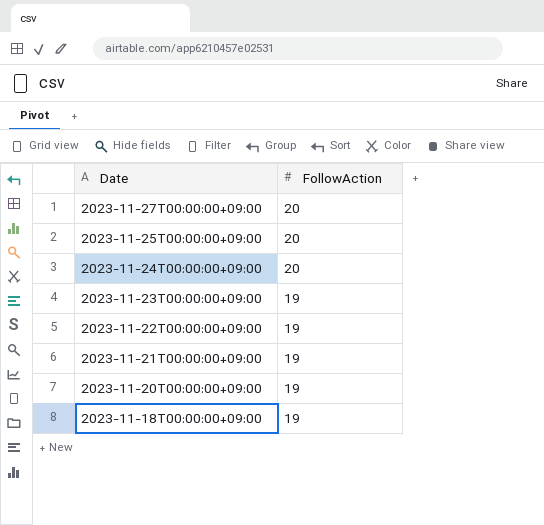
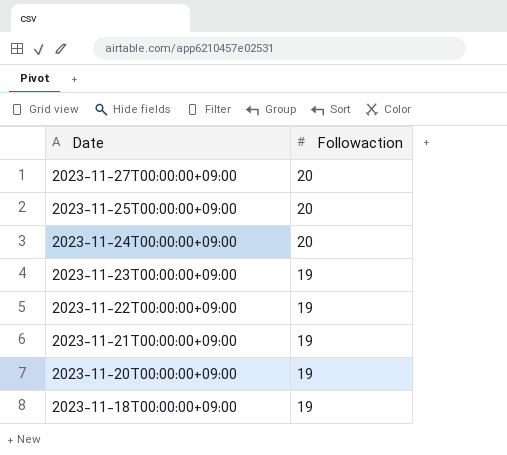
column name: FollowAction -> Followaction

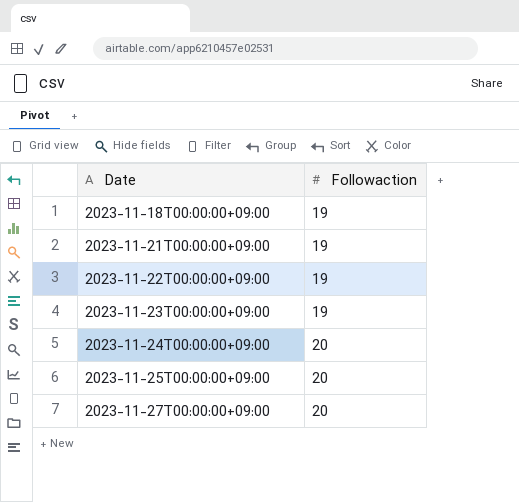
row order: Date descending -> Date ascending
row 2023-11-20T00:00:00+09:00: 19 -> none

